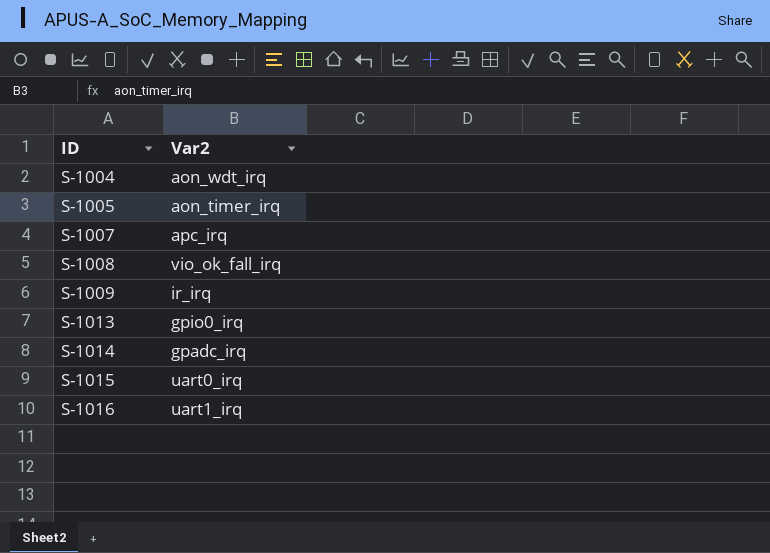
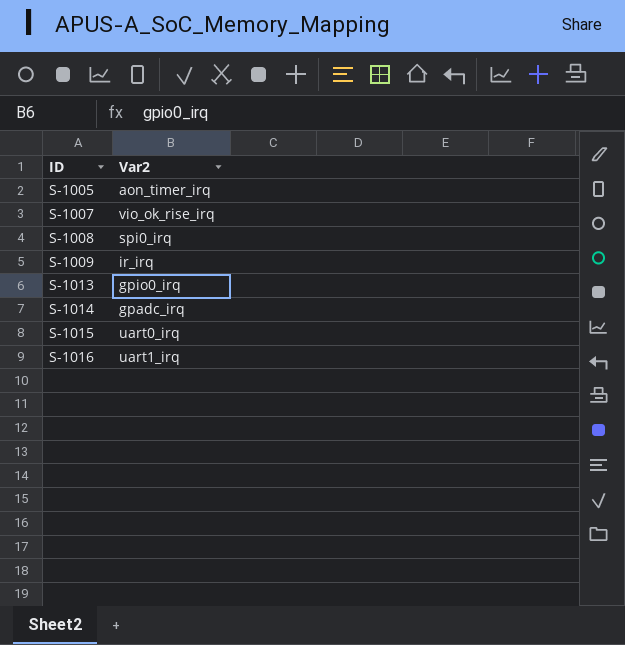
row S-1004: aon_wdt_irq -> none
S-1007 | Var2: apc_irq -> vio_ok_rise_irq
S-1008 | Var2: vio_ok_fall_irq -> spi0_irq

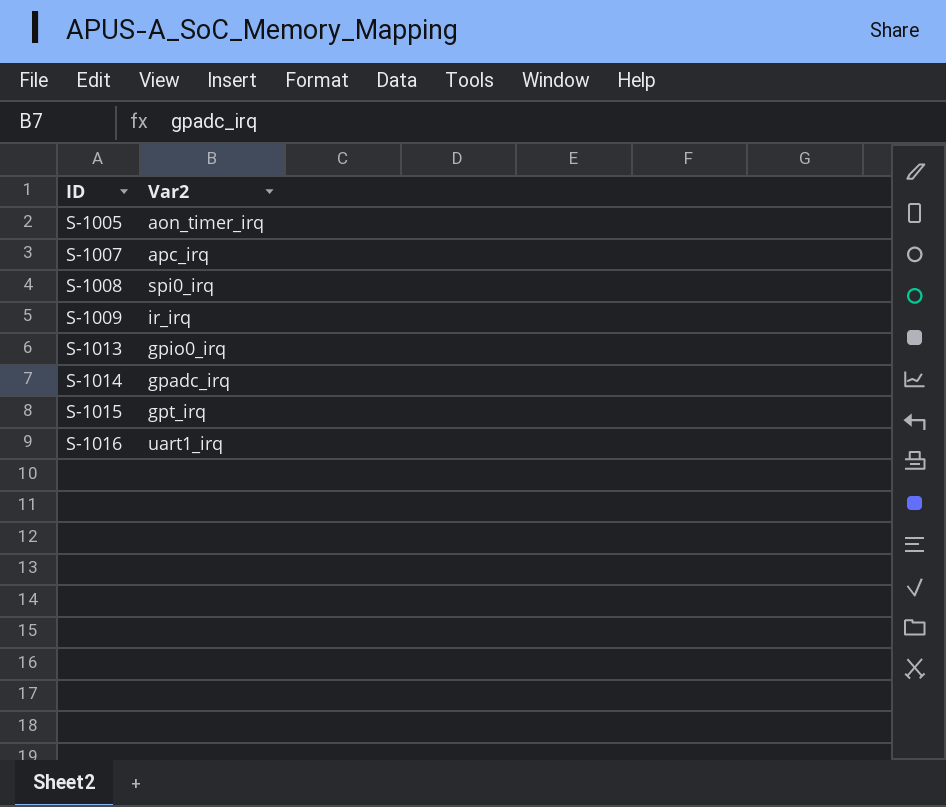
S-1007 | Var2: vio_ok_rise_irq -> apc_irq
S-1015 | Var2: uart0_irq -> gpt_irq

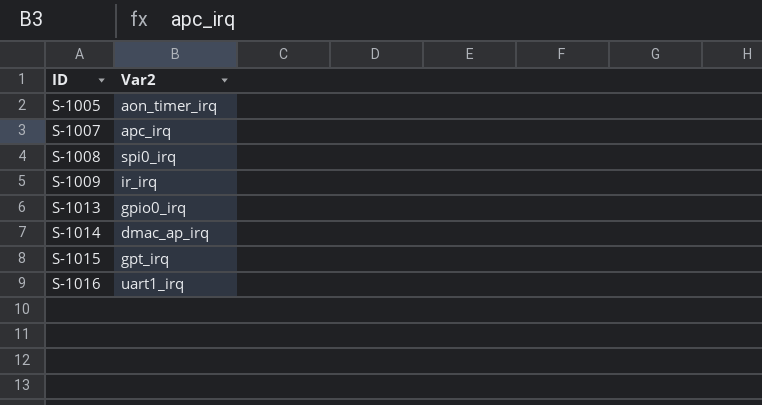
S-1014 | Var2: gpadc_irq -> dmac_ap_irq

